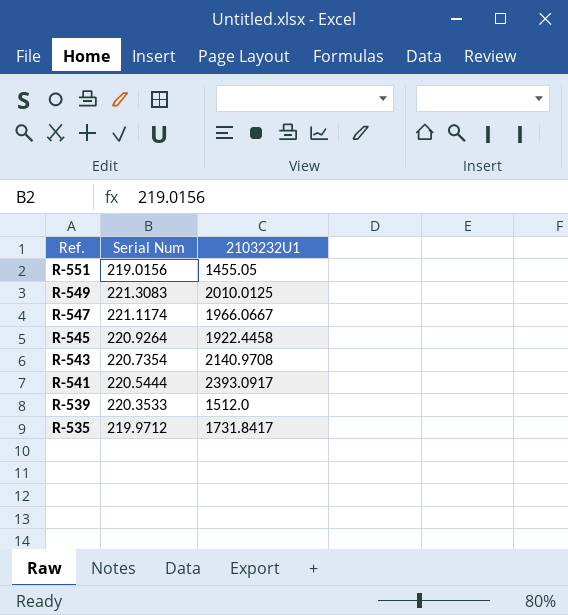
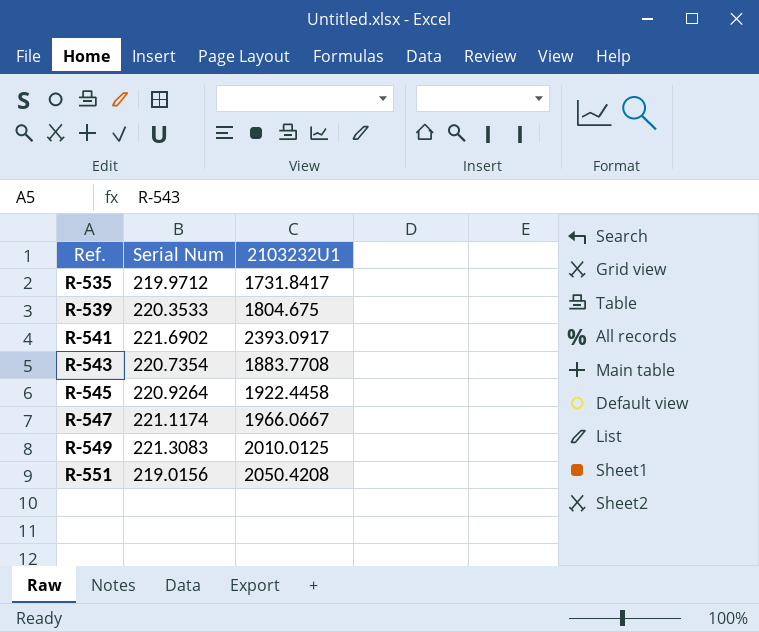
row order: Ref. descending -> Ref. ascending
R-539 | 2103232U1: 1512.0 -> 1804.675
R-541 | Serial Num: 220.5444 -> 221.6902
R-543 | 2103232U1: 2140.9708 -> 1883.7708
R-551 | 2103232U1: 1455.05 -> 2050.4208

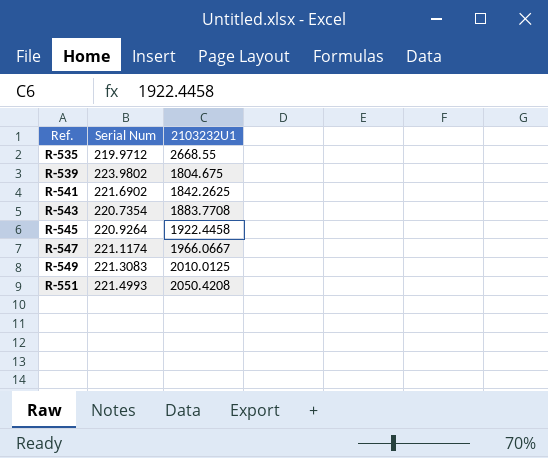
R-535 | 2103232U1: 1731.8417 -> 2668.55
R-539 | Serial Num: 220.3533 -> 223.9802
R-541 | 2103232U1: 2393.0917 -> 1842.2625
R-551 | Serial Num: 219.0156 -> 221.4993

